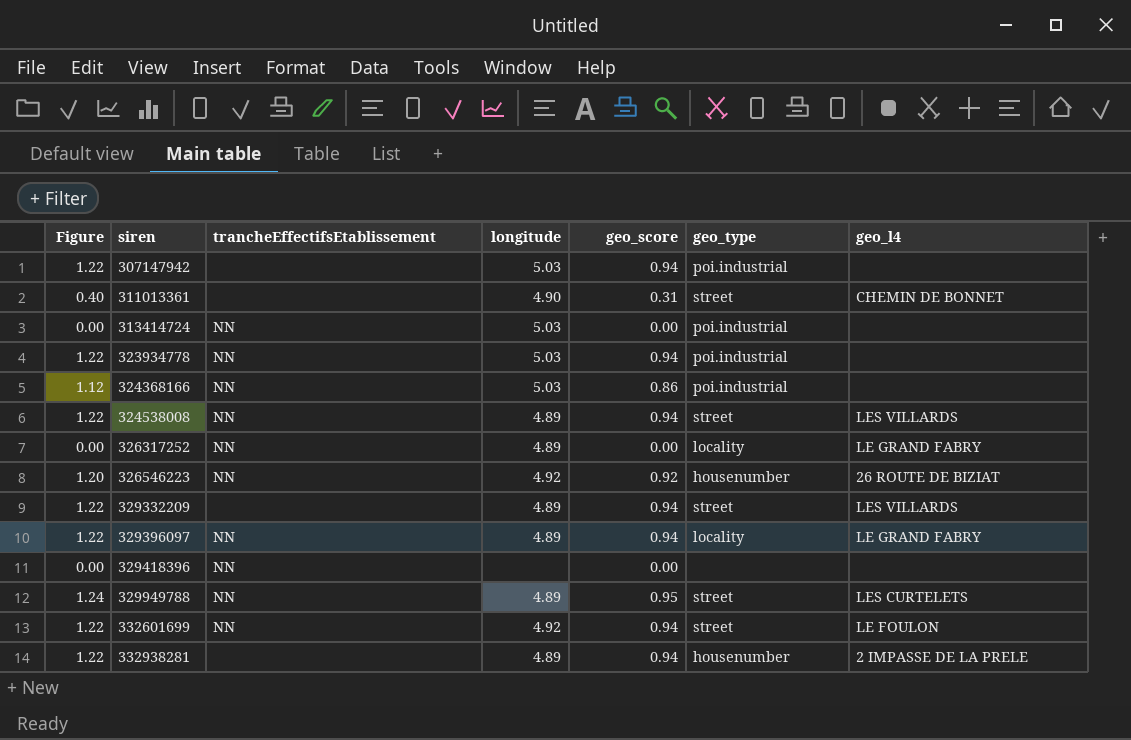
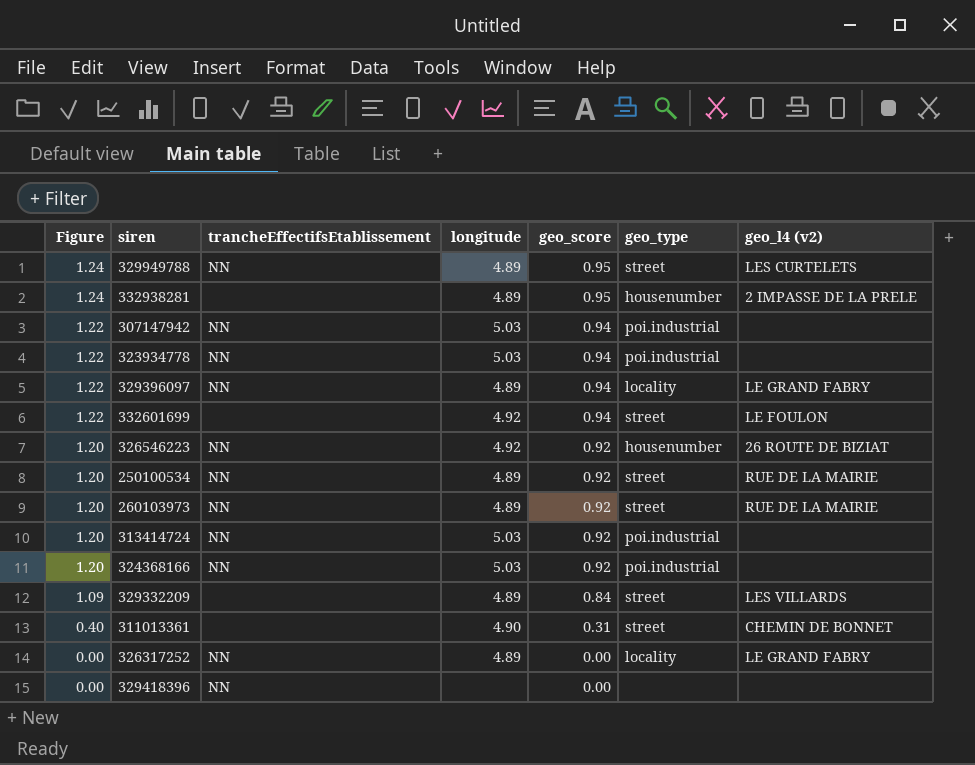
row order: siren ascending -> Figure descending
column name: geo_l4 -> geo_l4 (v2)
row 324538008: 1.22 | NN | 4.89 | 0.94 | street | LES VILLARDS -> none
332938281 | Figure: 1.22 -> 1.24
332938281 | geo_score: 0.94 -> 0.95
307147942 | trancheEffectifsEtablissement: none -> NN
332601699 | trancheEffectifsEtablissement: NN -> none
row 250100534: none -> 1.20 | NN | 4.89 | 0.92 | street | RUE DE LA MAIRIE
row 260103973: none -> 1.20 | NN | 4.89 | 0.92 | street | RUE DE LA MAIRIE
313414724 | Figure: 0.00 -> 1.20
313414724 | geo_score: 0.00 -> 0.92
324368166 | Figure: 1.12 -> 1.20
324368166 | geo_score: 0.86 -> 0.92
329332209 | Figure: 1.22 -> 1.09
329332209 | geo_score: 0.94 -> 0.84

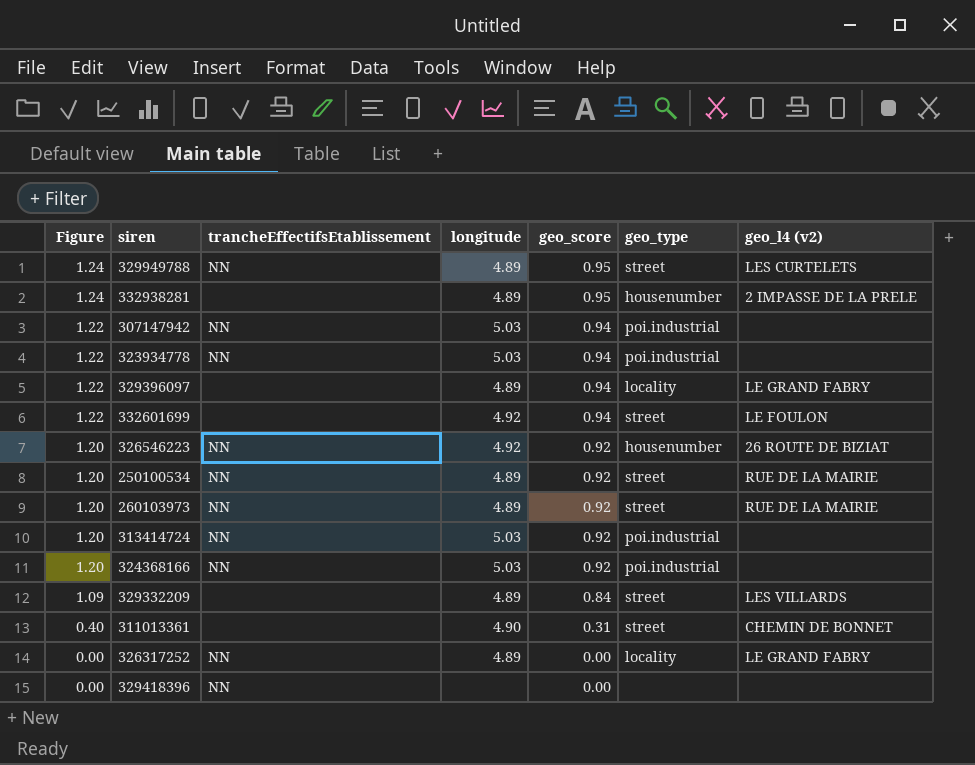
329396097 | trancheEffectifsEtablissement: NN -> none

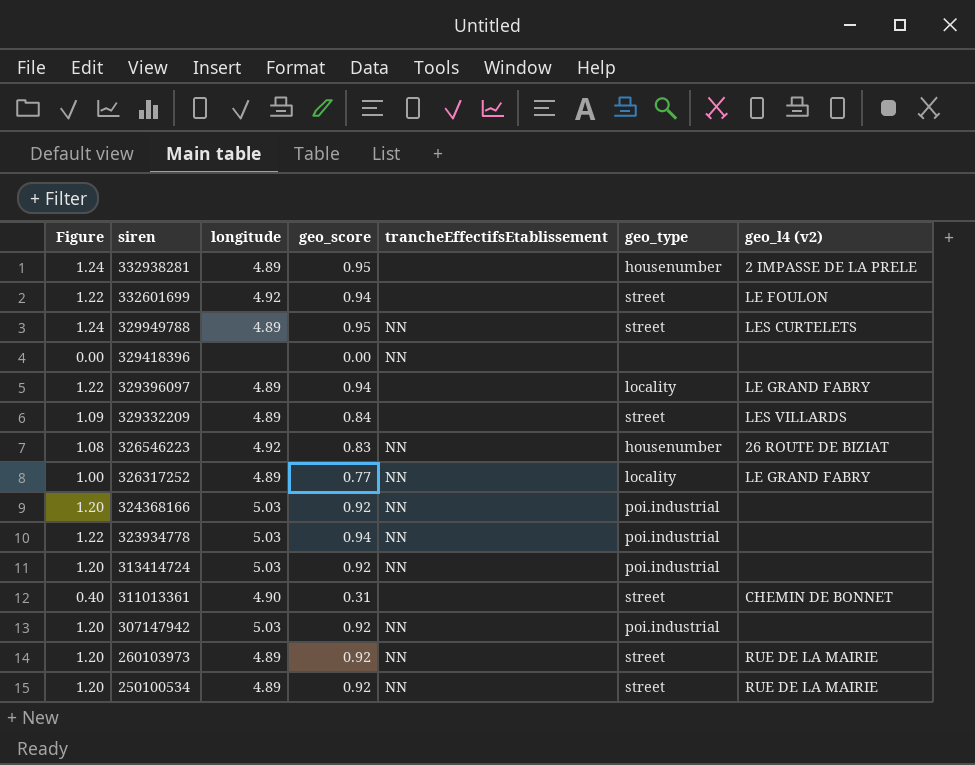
row order: Figure descending -> siren descending
column trancheEffectifsEtablissement | position: 3 -> 5
326546223 | Figure: 1.20 -> 1.08
326546223 | geo_score: 0.92 -> 0.83
326317252 | Figure: 0.00 -> 1.00
326317252 | geo_score: 0.00 -> 0.77
307147942 | Figure: 1.22 -> 1.20
307147942 | geo_score: 0.94 -> 0.92

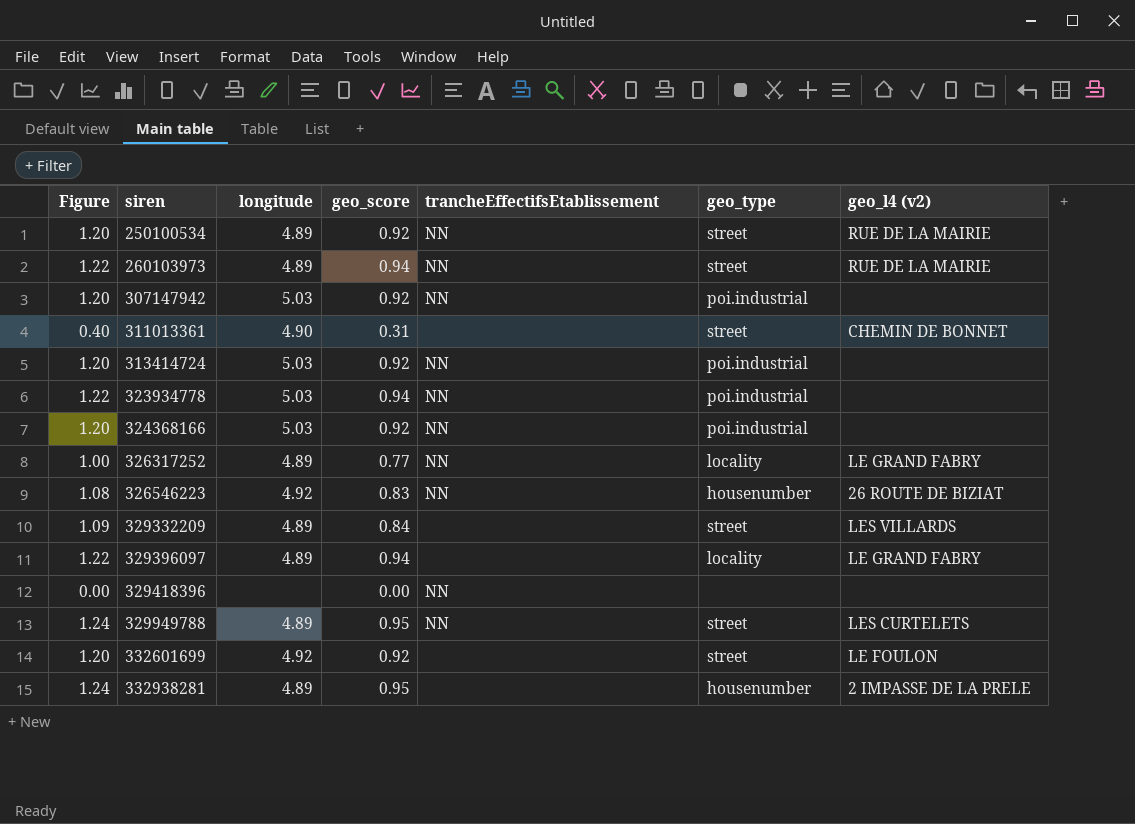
row order: siren descending -> siren ascending
260103973 | Figure: 1.20 -> 1.22
260103973 | geo_score: 0.92 -> 0.94
332601699 | Figure: 1.22 -> 1.20
332601699 | geo_score: 0.94 -> 0.92

